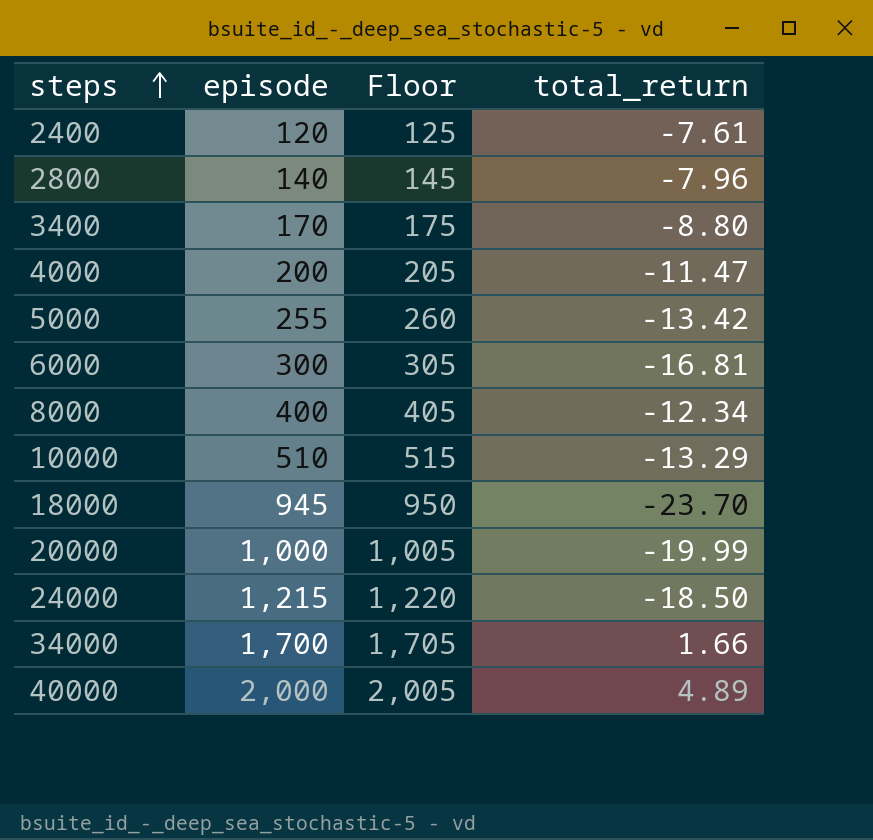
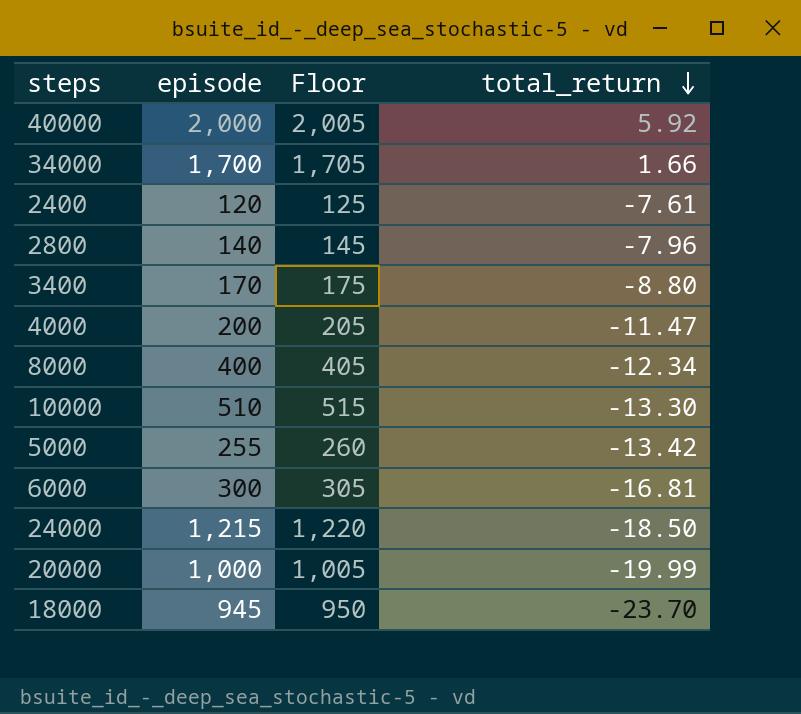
row order: steps ascending -> total_return descending
40000 | total_return: 4.89 -> 5.92
10000 | total_return: -13.29 -> -13.30

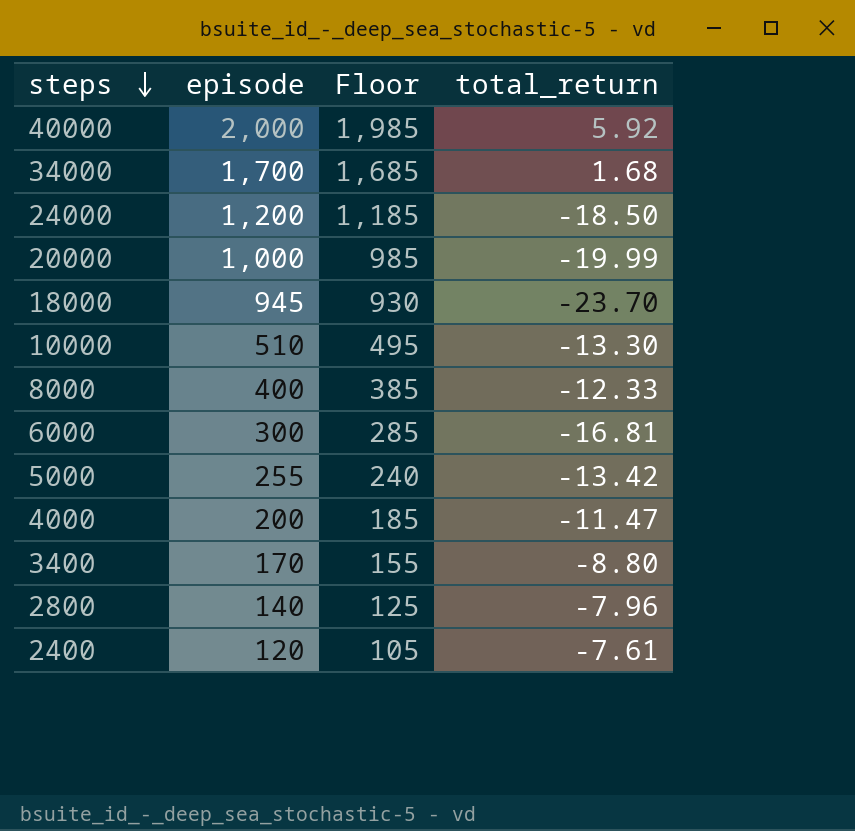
row order: total_return descending -> steps descending
column Floor | formula: [episode] + 5 -> [episode] - 15
34000 | total_return: 1.66 -> 1.68
24000 | episode: 1,215 -> 1,200
8000 | total_return: -12.34 -> -12.33

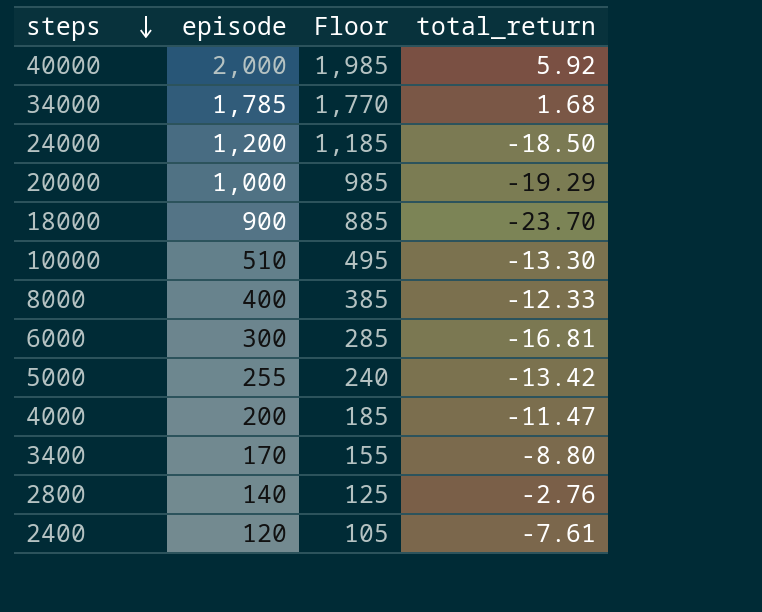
34000 | episode: 1,700 -> 1,785
34000 | Floor: 1,685 -> 1,770
20000 | total_return: -19.99 -> -19.29
18000 | episode: 945 -> 900
18000 | Floor: 930 -> 885
2800 | total_return: -7.96 -> -2.76

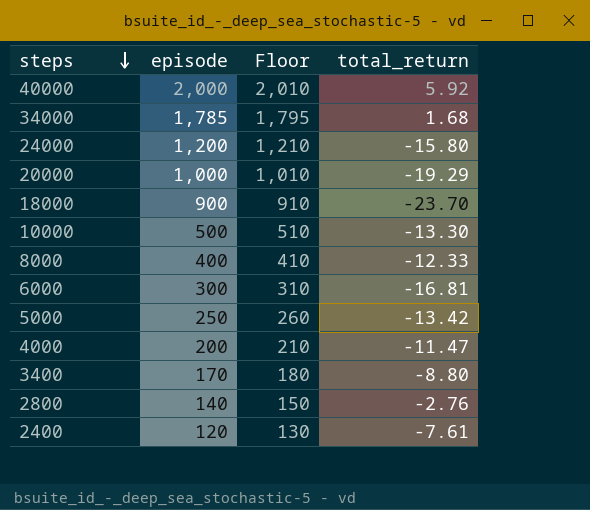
column Floor | formula: [episode] - 15 -> [episode] + 10
24000 | total_return: -18.50 -> -15.80
10000 | episode: 510 -> 500
5000 | episode: 255 -> 250

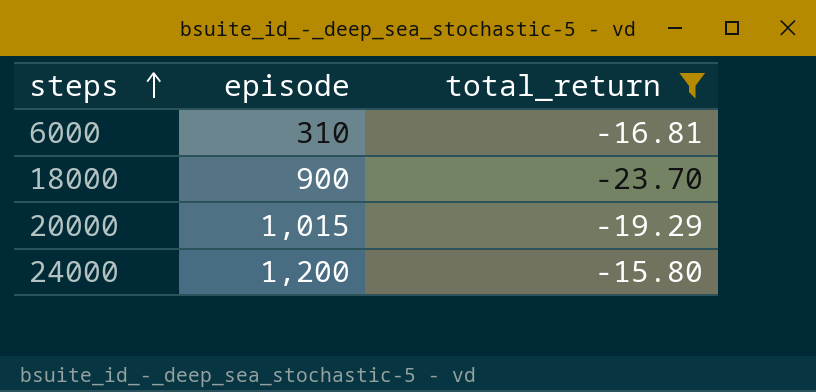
filter: none -> total_return <= -15.80
row order: steps descending -> steps ascending
column Floor | formula: [episode] + 10 -> none
6000 | episode: 300 -> 310
20000 | episode: 1,000 -> 1,015

